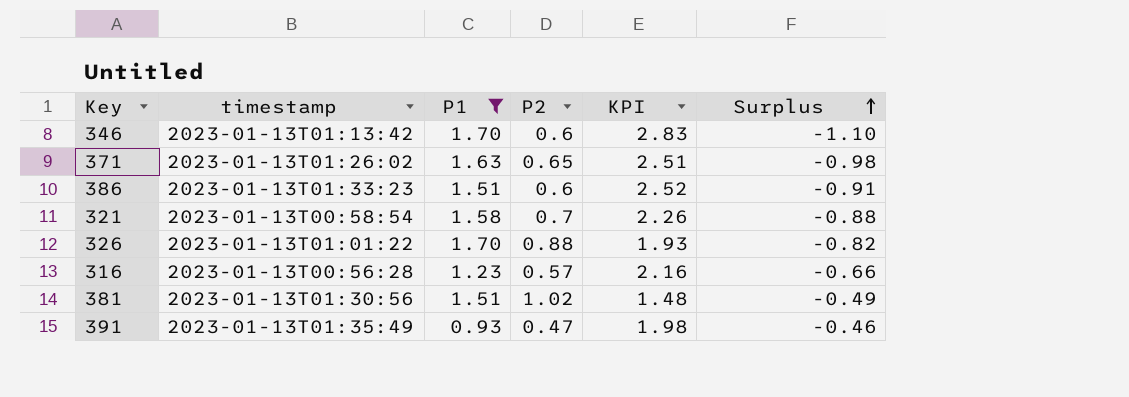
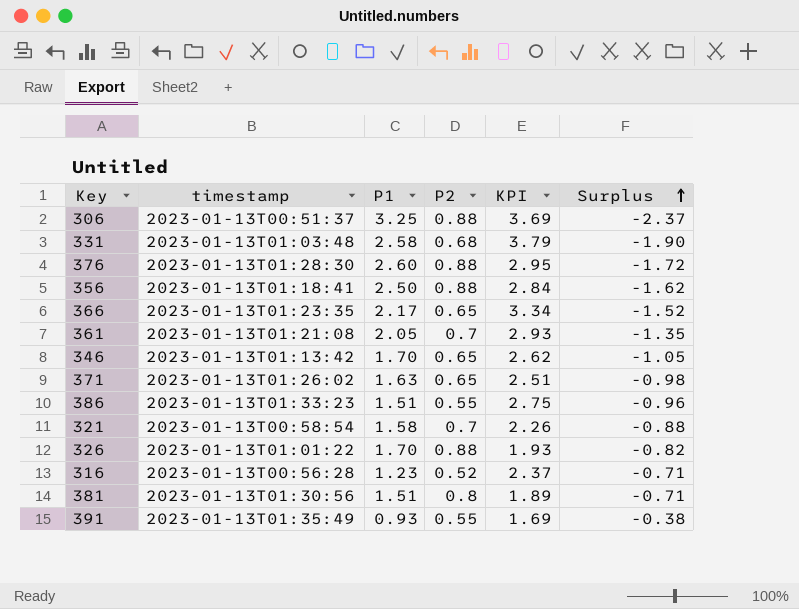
filter: P1 <= 1.70 -> none
346 | P2: 0.6 -> 0.65
346 | KPI: 2.83 -> 2.62
346 | Surplus: -1.10 -> -1.05
386 | P2: 0.6 -> 0.55
386 | KPI: 2.52 -> 2.75
386 | Surplus: -0.91 -> -0.96
316 | P2: 0.57 -> 0.52
316 | KPI: 2.16 -> 2.37
316 | Surplus: -0.66 -> -0.71
381 | P2: 1.02 -> 0.8
381 | KPI: 1.48 -> 1.89
381 | Surplus: -0.49 -> -0.71
391 | P2: 0.47 -> 0.55
391 | KPI: 1.98 -> 1.69
391 | Surplus: -0.46 -> -0.38

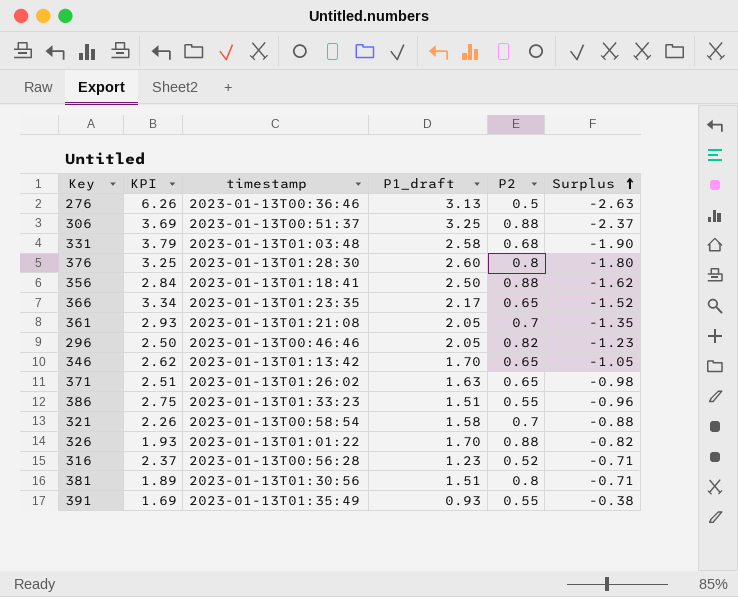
column KPI | position: 5 -> 2
column name: P1 -> P1_draft
row 276: none -> 6.26 | 2023-01-13T00:36:46 | 3.13 | 0.5 | -2.63
376 | KPI: 2.95 -> 3.25
376 | P2: 0.88 -> 0.8
376 | Surplus: -1.72 -> -1.80
row 296: none -> 2.50 | 2023-01-13T00:46:46 | 2.05 | 0.82 | -1.23

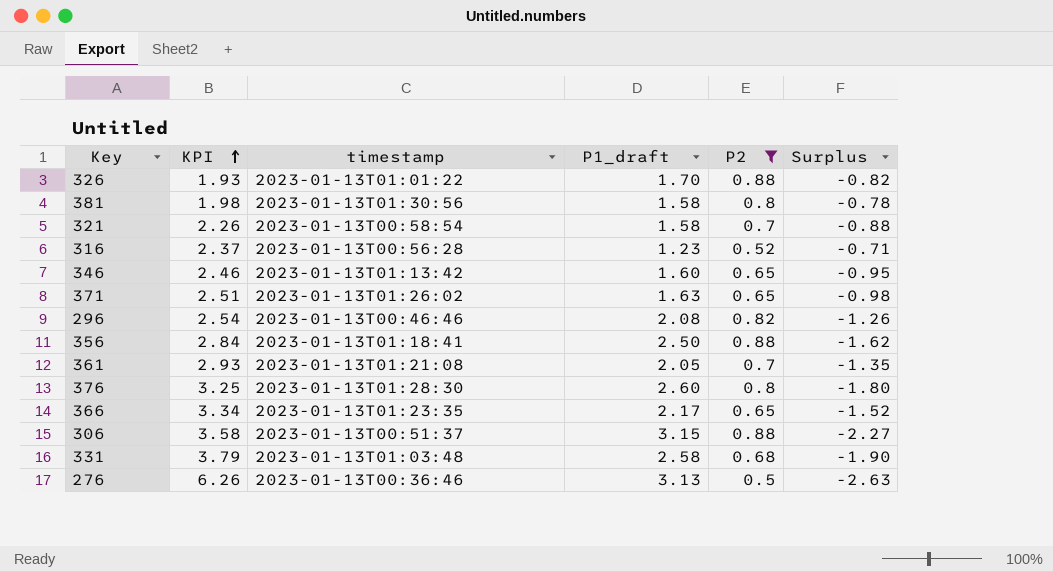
filter: none -> P2 != 0.55
row order: Surplus ascending -> KPI ascending
381 | KPI: 1.89 -> 1.98
381 | P1_draft: 1.51 -> 1.58
381 | Surplus: -0.71 -> -0.78
346 | KPI: 2.62 -> 2.46
346 | P1_draft: 1.70 -> 1.60
346 | Surplus: -1.05 -> -0.95
296 | KPI: 2.50 -> 2.54
296 | P1_draft: 2.05 -> 2.08
296 | Surplus: -1.23 -> -1.26
306 | KPI: 3.69 -> 3.58
306 | P1_draft: 3.25 -> 3.15
306 | Surplus: -2.37 -> -2.27

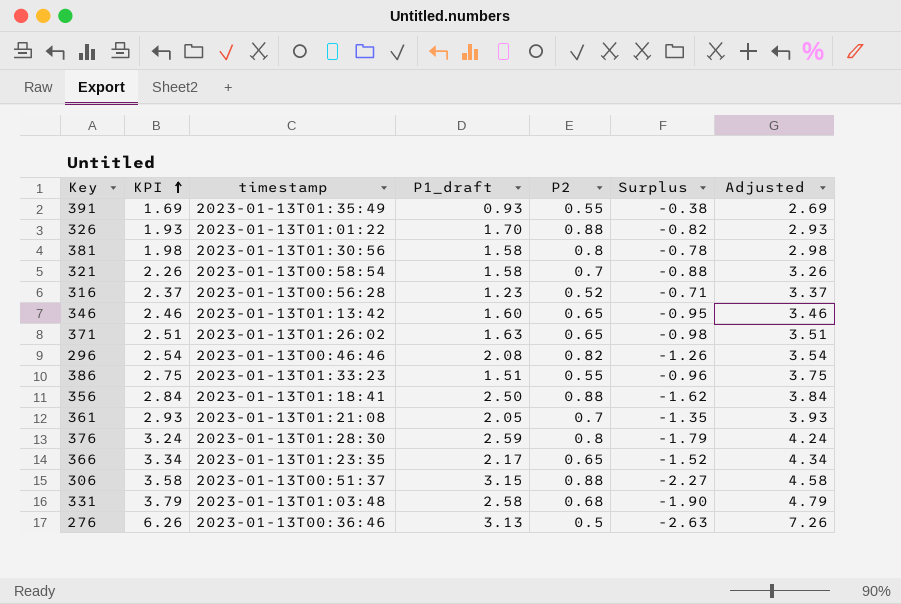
filter: P2 != 0.55 -> none
column Adjusted | formula: none -> [KPI] + 1
376 | KPI: 3.25 -> 3.24
376 | P1_draft: 2.60 -> 2.59
376 | Surplus: -1.80 -> -1.79

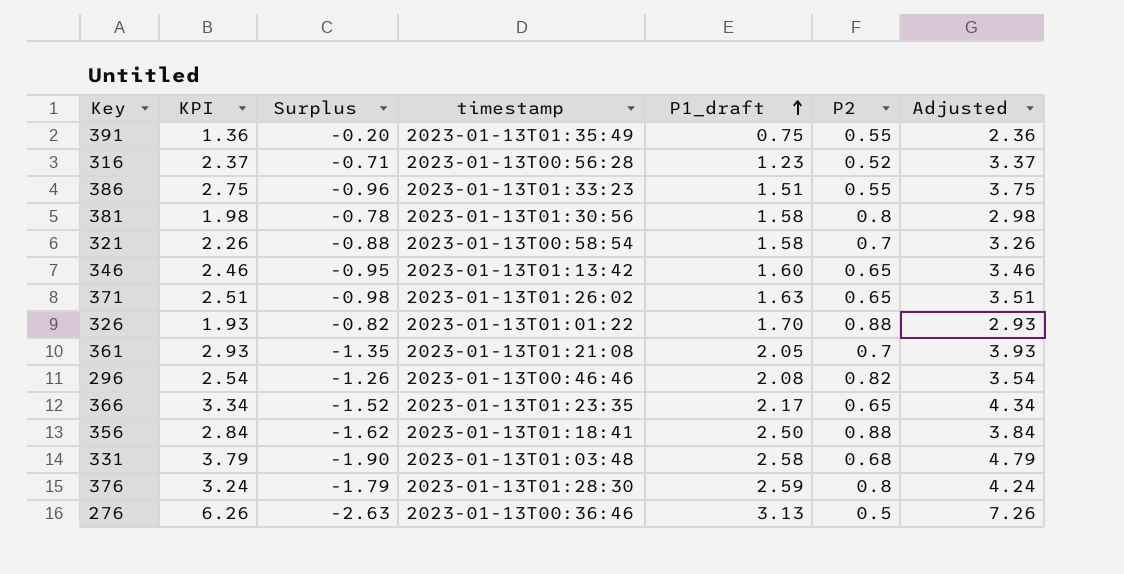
row order: KPI ascending -> P1_draft ascending
column Surplus | position: 6 -> 3
row 306: 3.58 | 2023-01-13T00:51:37 | 3.15 | 0.88 | -2.27 | 4.58 -> none
391 | KPI: 1.69 -> 1.36
391 | Surplus: -0.38 -> -0.20
391 | P1_draft: 0.93 -> 0.75
391 | Adjusted: 2.69 -> 2.36

